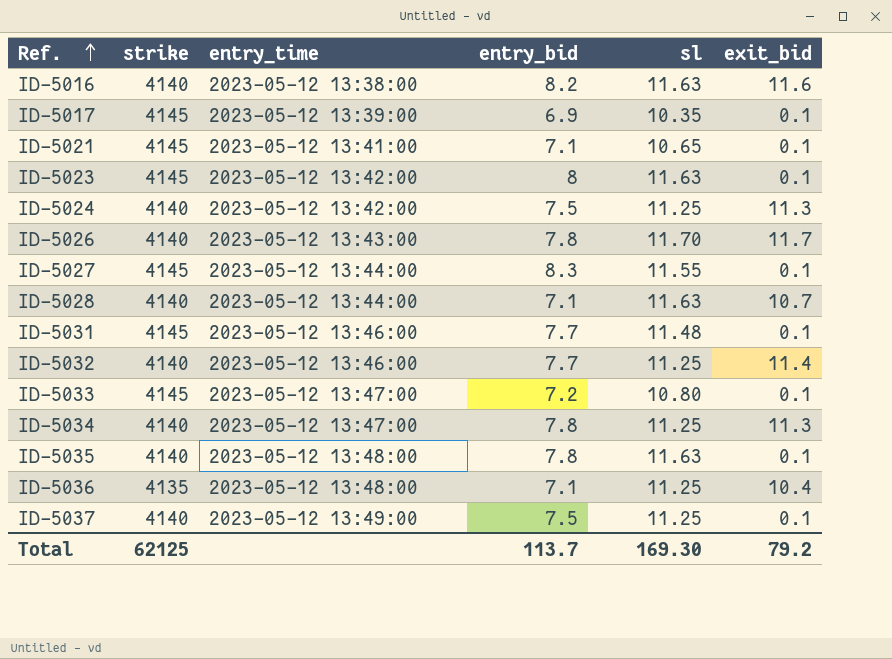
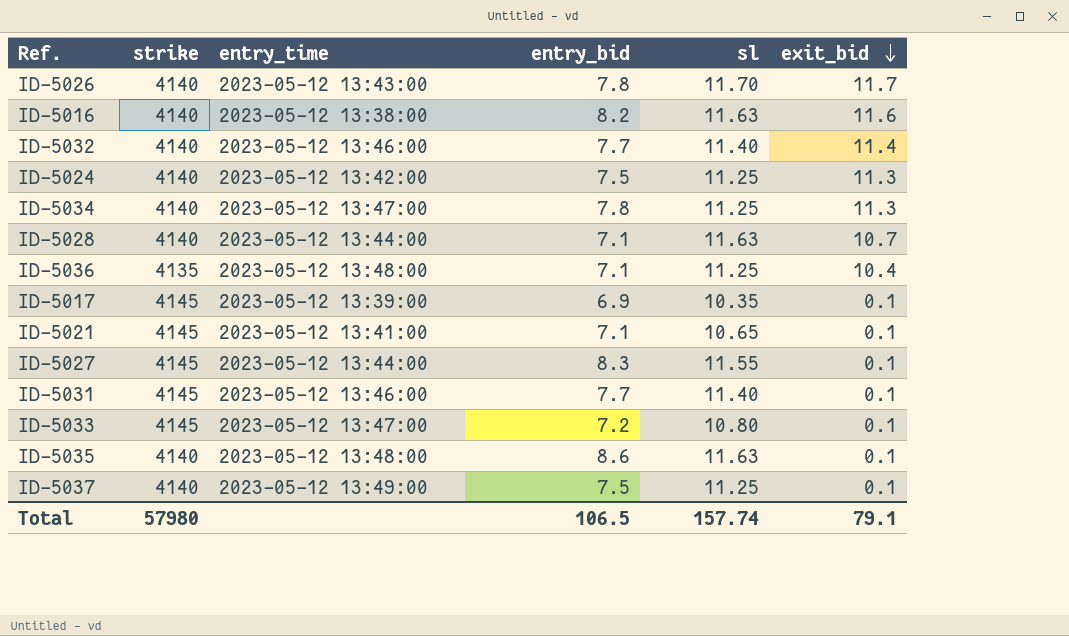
row order: Ref. ascending -> exit_bid descending
row ID-5023: 4145 | 2023-05-12 13:42:00 | 8 | 11.63 | 0.1 -> none
ID-5032 | sl: 11.25 -> 11.40
ID-5031 | sl: 11.48 -> 11.40
ID-5035 | entry_bid: 7.8 -> 8.6
Total | strike: 62125 -> 57980
Total | entry_bid: 113.7 -> 106.5
Total | sl: 169.30 -> 157.74
Total | exit_bid: 79.2 -> 79.1

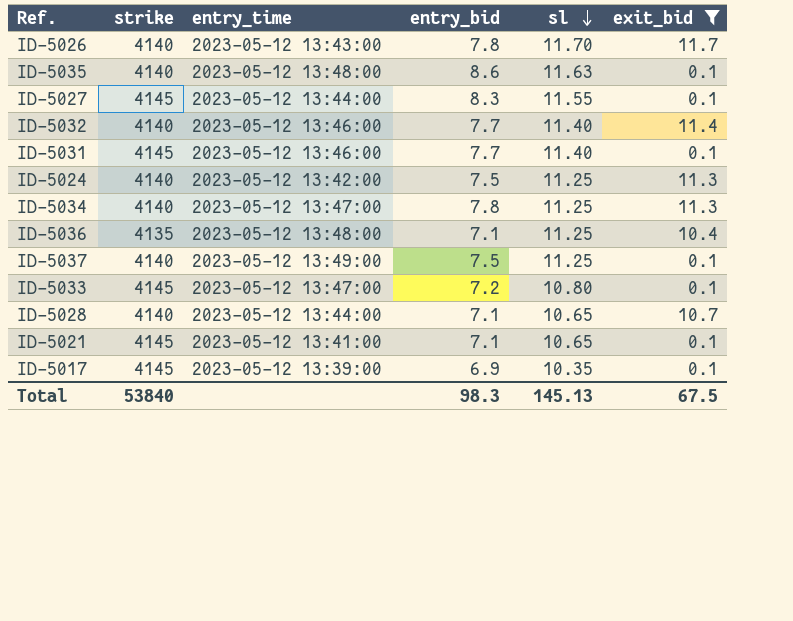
filter: none -> exit_bid != 11.6
row order: exit_bid descending -> sl descending
ID-5028 | sl: 11.63 -> 10.65
Total | strike: 57980 -> 53840
Total | entry_bid: 106.5 -> 98.3
Total | sl: 157.74 -> 145.13
Total | exit_bid: 79.1 -> 67.5

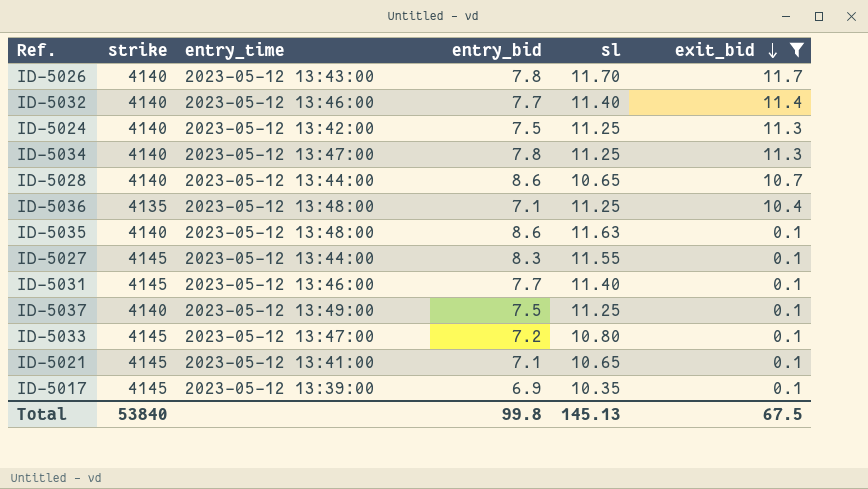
row order: sl descending -> exit_bid descending
ID-5028 | entry_bid: 7.1 -> 8.6
Total | entry_bid: 98.3 -> 99.8

